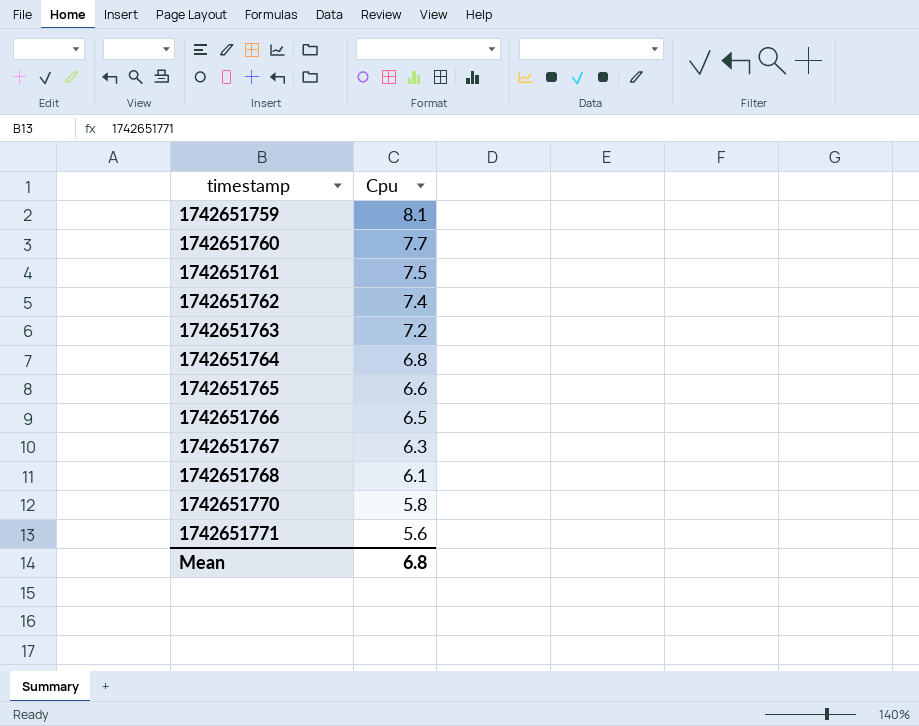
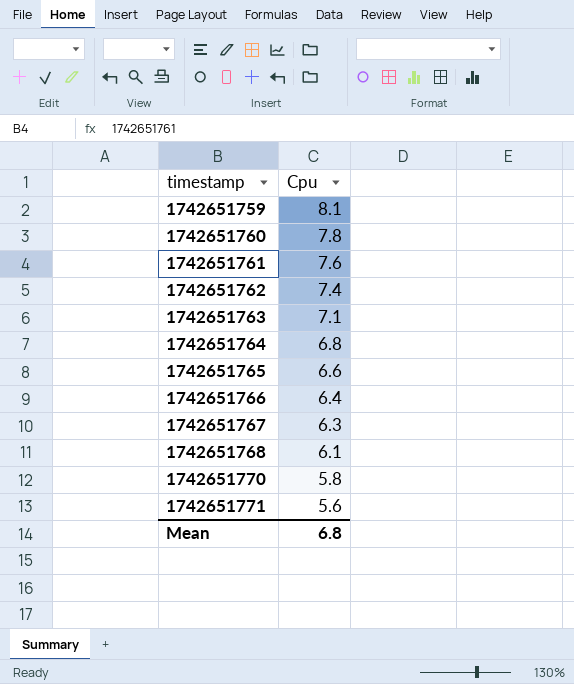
1742651760 | Cpu: 7.7 -> 7.8
1742651761 | Cpu: 7.5 -> 7.6
1742651763 | Cpu: 7.2 -> 7.1
1742651766 | Cpu: 6.5 -> 6.4

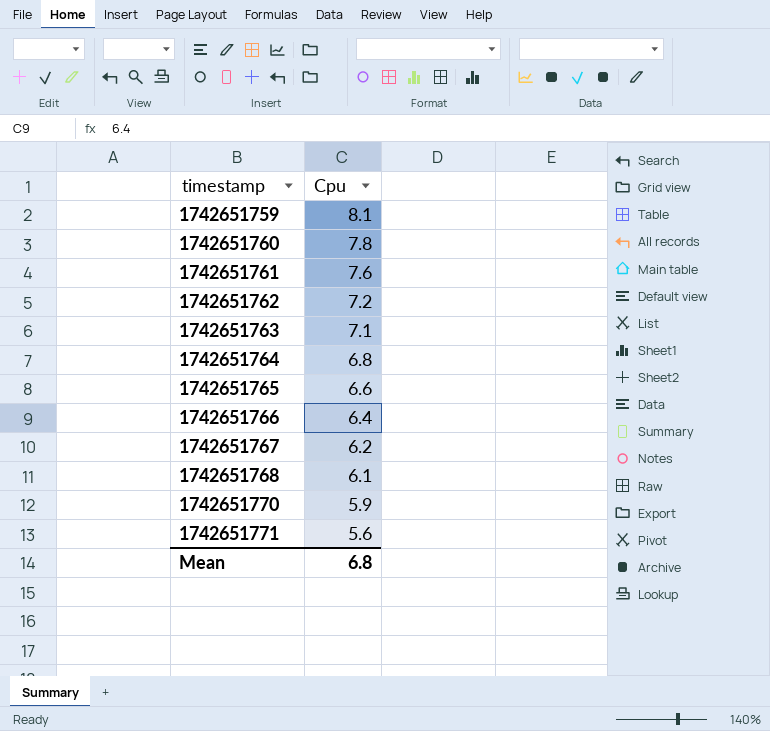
1742651762 | Cpu: 7.4 -> 7.2
1742651767 | Cpu: 6.3 -> 6.2
1742651770 | Cpu: 5.8 -> 5.9

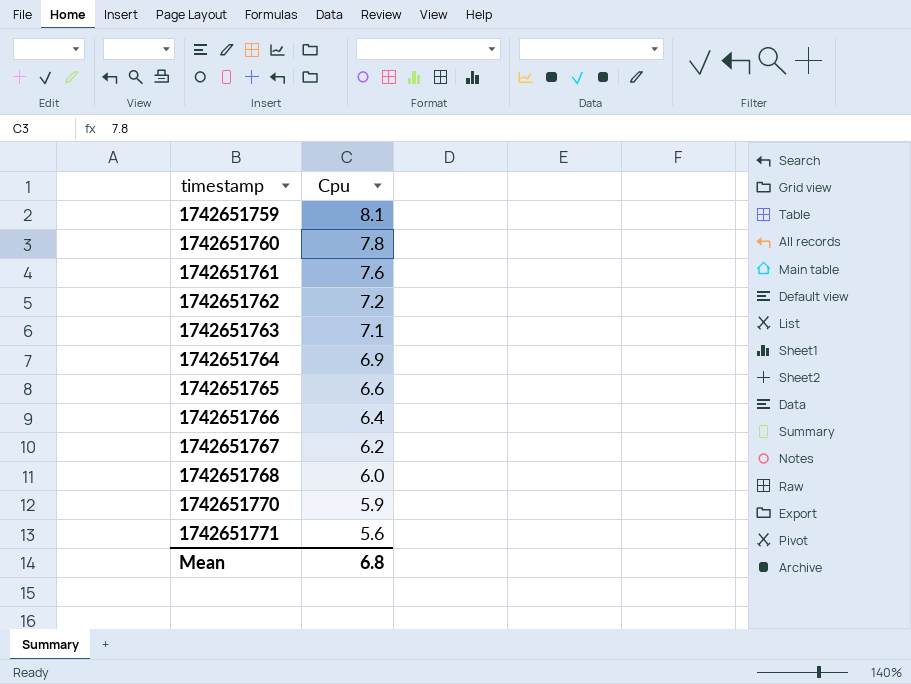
1742651764 | Cpu: 6.8 -> 6.9
1742651768 | Cpu: 6.1 -> 6.0

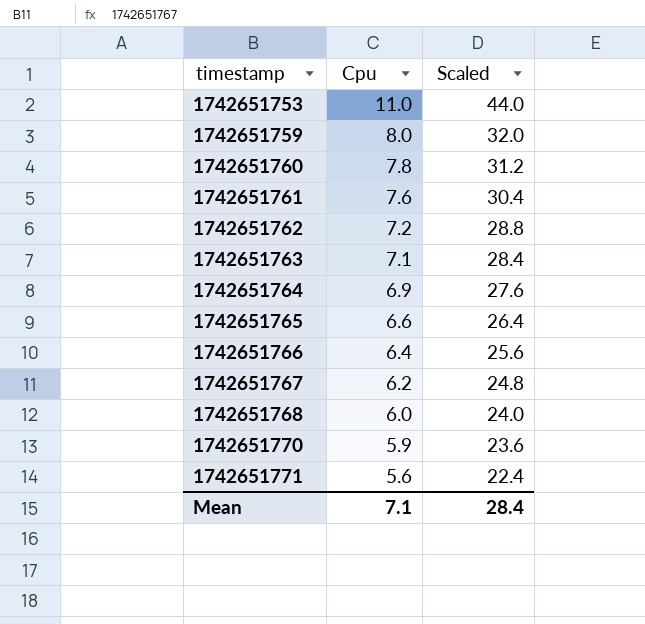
column Scaled | formula: none -> [Cpu] * 4
row 1742651753: none -> 11.0 | 44.0
1742651759 | Cpu: 8.1 -> 8.0
Mean | Cpu: 6.8 -> 7.1

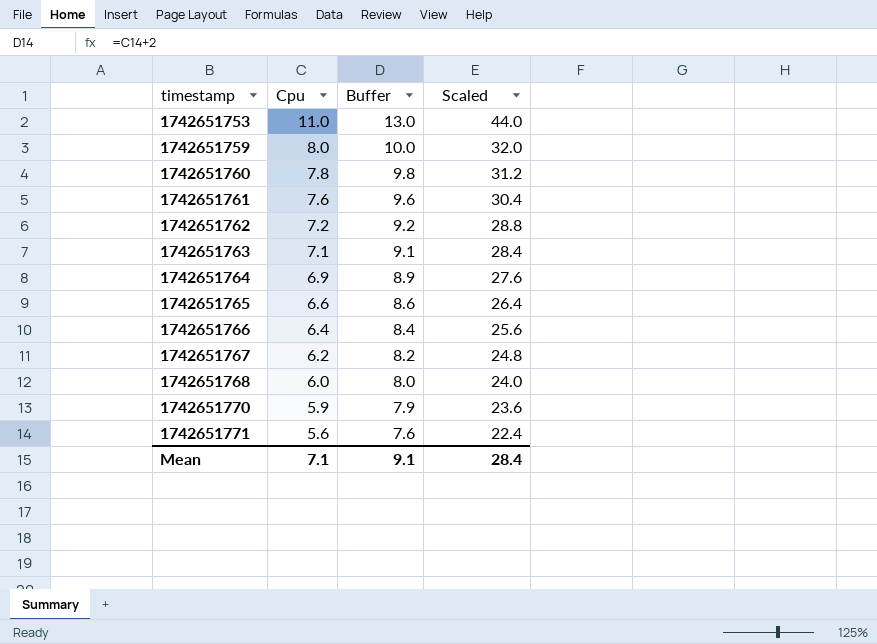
column Buffer | formula: none -> [Cpu] + 2

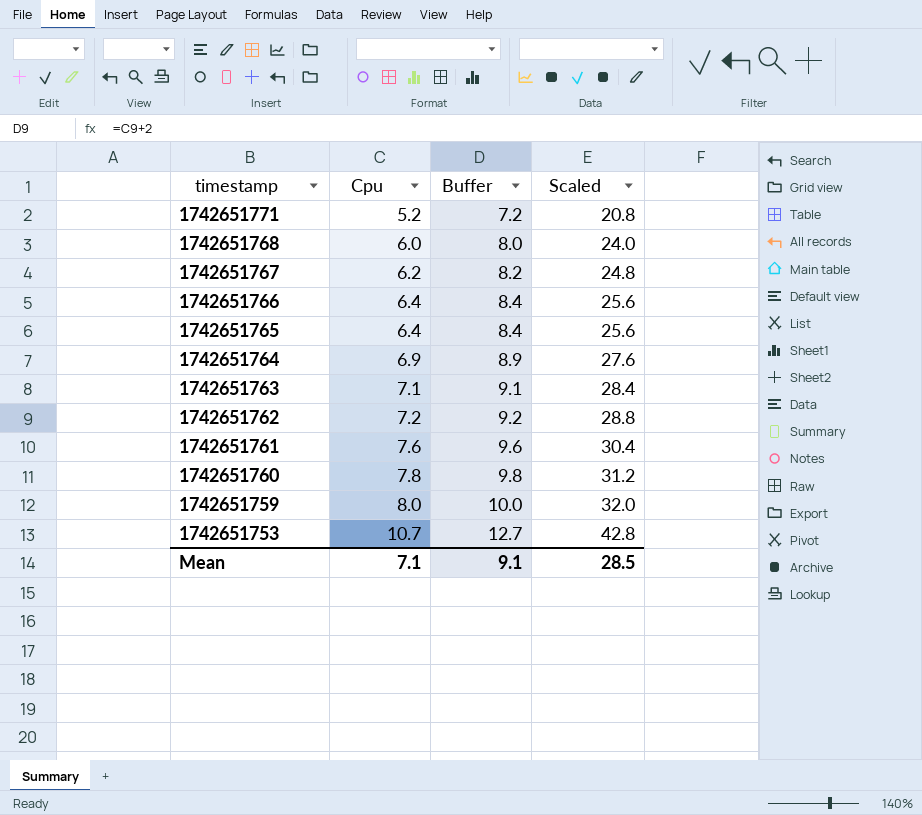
row order: timestamp ascending -> timestamp descending
row 1742651770: 5.9 | 7.9 | 23.6 -> none
1742651771 | Cpu: 5.6 -> 5.2
1742651771 | Buffer: 7.6 -> 7.2
1742651771 | Scaled: 22.4 -> 20.8
1742651765 | Cpu: 6.6 -> 6.4
1742651765 | Buffer: 8.6 -> 8.4
1742651765 | Scaled: 26.4 -> 25.6
1742651753 | Cpu: 11.0 -> 10.7
1742651753 | Buffer: 13.0 -> 12.7
1742651753 | Scaled: 44.0 -> 42.8
Mean | Scaled: 28.4 -> 28.5

